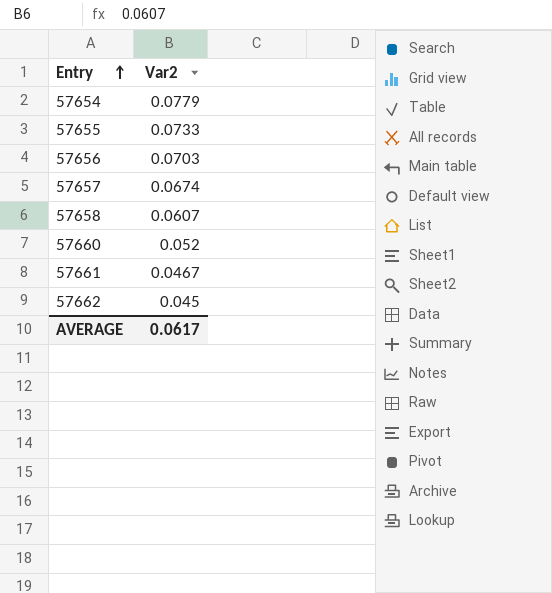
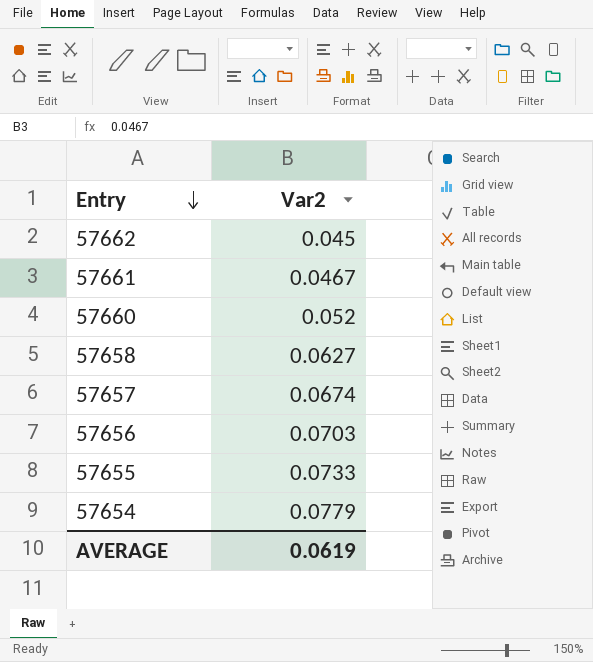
row order: Entry ascending -> Entry descending
57658 | Var2: 0.0607 -> 0.0627
AVERAGE | Var2: 0.0617 -> 0.0619

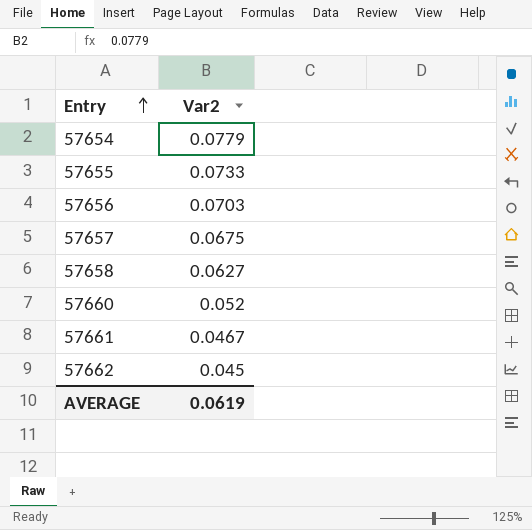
row order: Entry descending -> Entry ascending
57657 | Var2: 0.0674 -> 0.0675

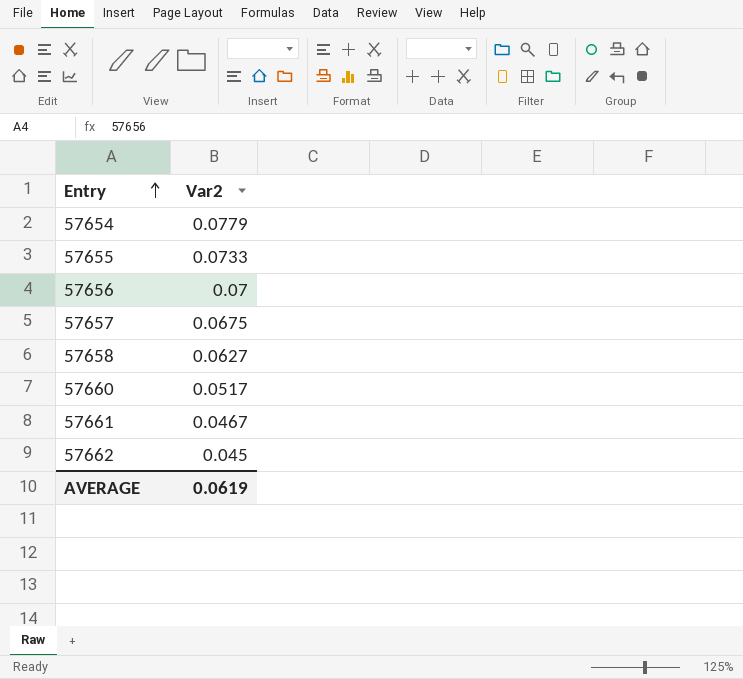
57656 | Var2: 0.0703 -> 0.07
57660 | Var2: 0.052 -> 0.0517

